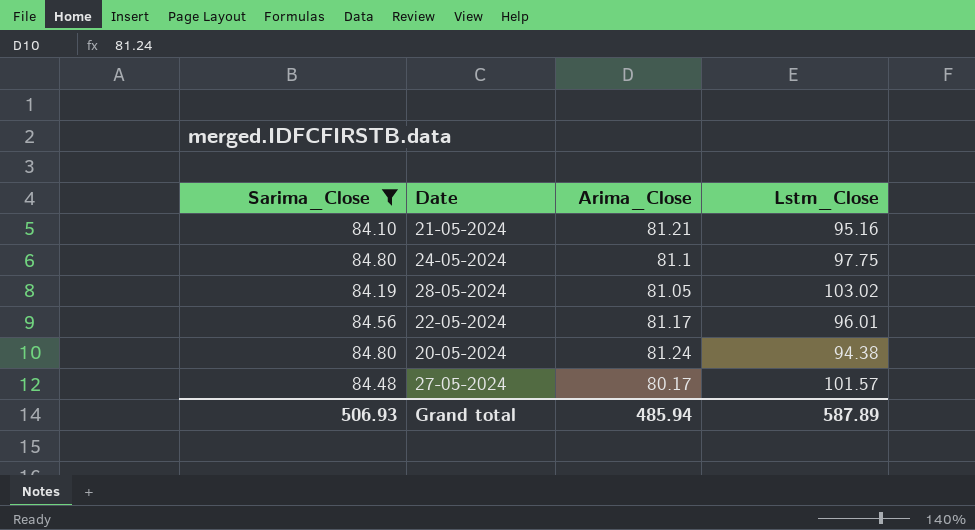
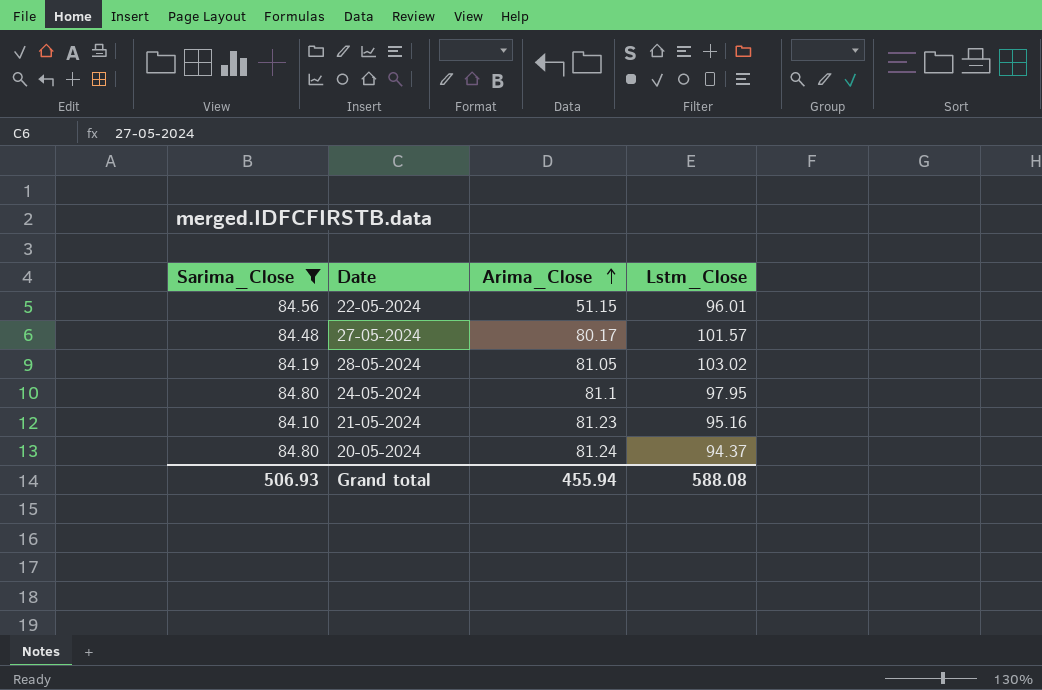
row order: none -> Arima_Close ascending
22-05-2024 | Arima_Close: 81.17 -> 51.15
24-05-2024 | Lstm_Close: 97.75 -> 97.95
21-05-2024 | Arima_Close: 81.21 -> 81.23
20-05-2024 | Lstm_Close: 94.38 -> 94.37
Grand total | Arima_Close: 485.94 -> 455.94
Grand total | Lstm_Close: 587.89 -> 588.08

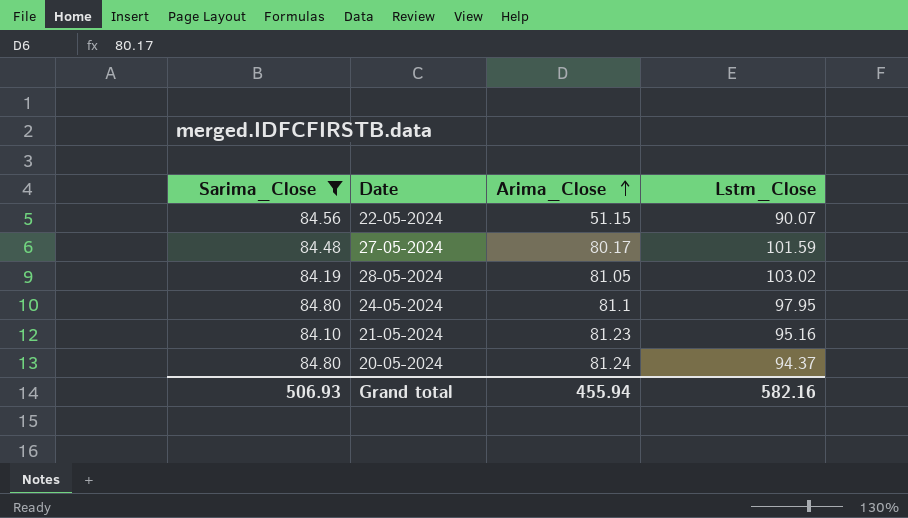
22-05-2024 | Lstm_Close: 96.01 -> 90.07
27-05-2024 | Lstm_Close: 101.57 -> 101.59
Grand total | Lstm_Close: 588.08 -> 582.16

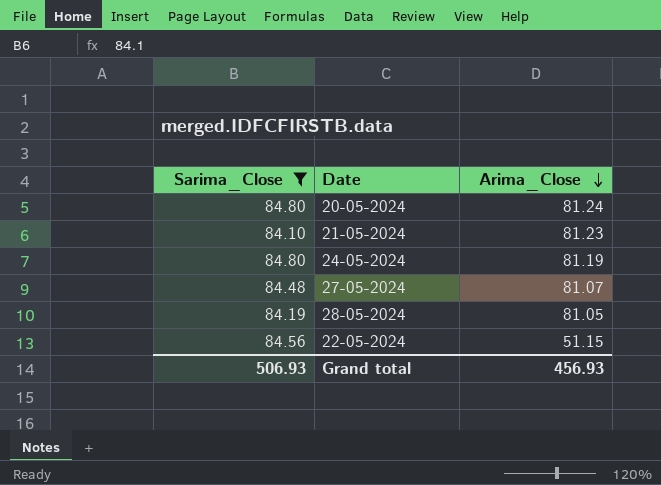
row order: Arima_Close ascending -> Arima_Close descending
column Lstm_Close | position: 4 -> none
24-05-2024 | Arima_Close: 81.1 -> 81.19
27-05-2024 | Arima_Close: 80.17 -> 81.07
Grand total | Arima_Close: 455.94 -> 456.93

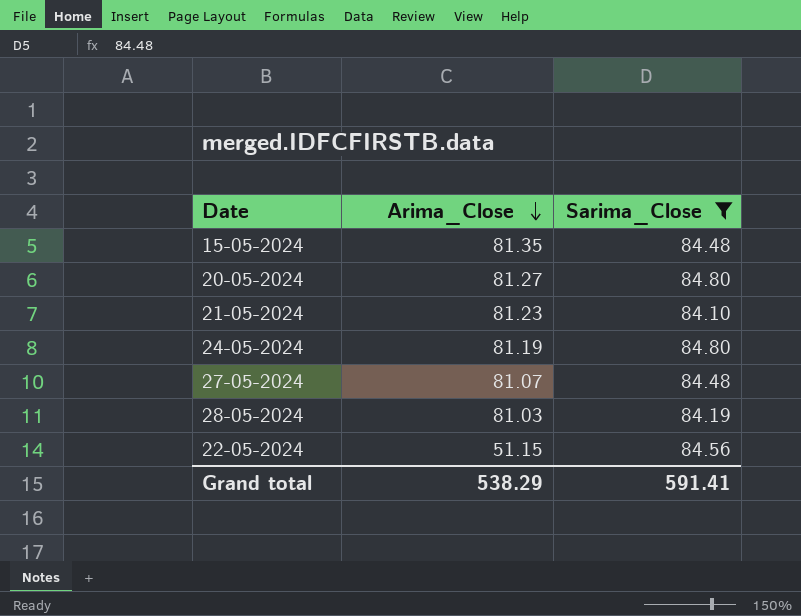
column Sarima_Close | position: 1 -> 3
row 15-05-2024: none -> 81.35 | 84.48
20-05-2024 | Arima_Close: 81.24 -> 81.27
28-05-2024 | Arima_Close: 81.05 -> 81.03
Grand total | Arima_Close: 456.93 -> 538.29
Grand total | Sarima_Close: 506.93 -> 591.41

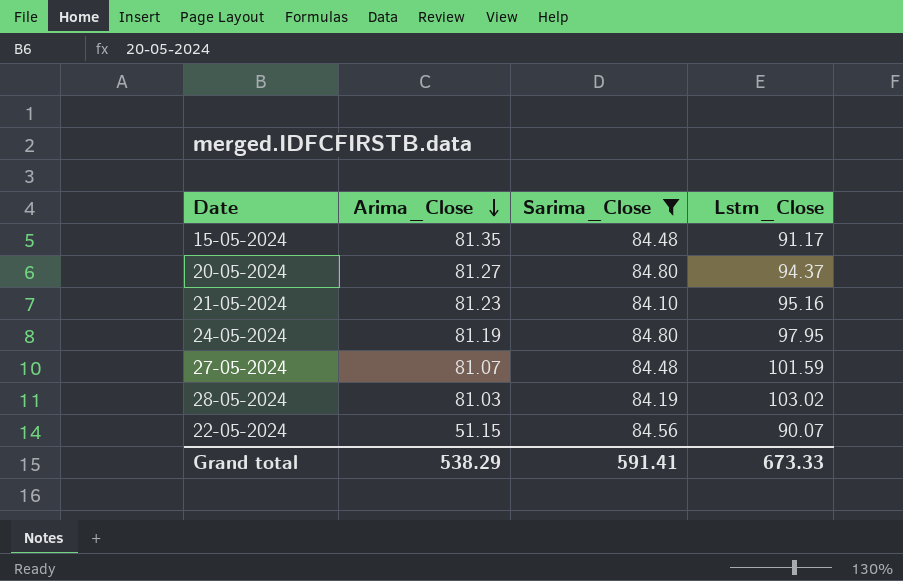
column Lstm_Close | position: none -> 4

